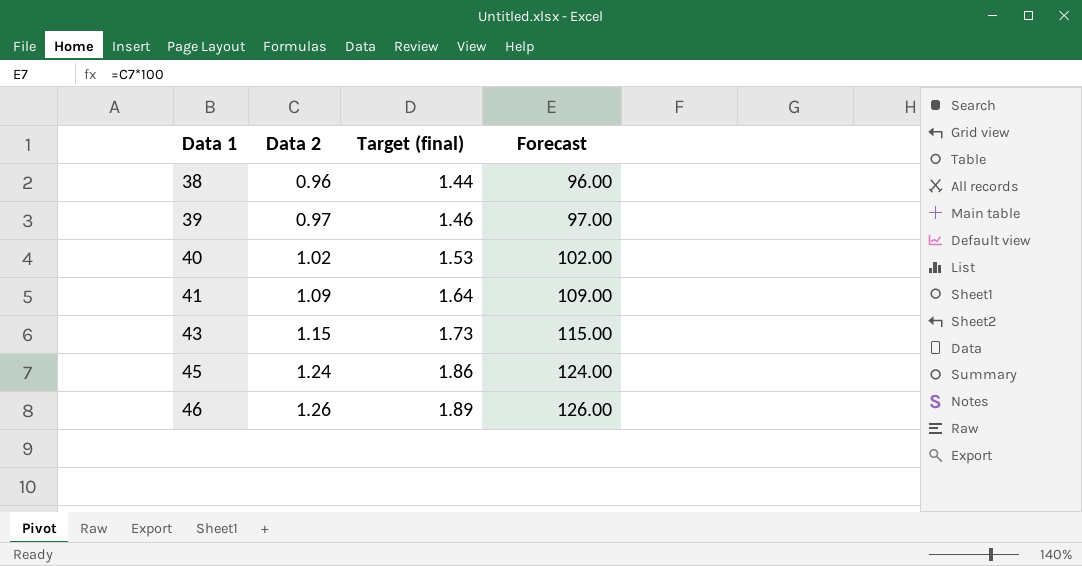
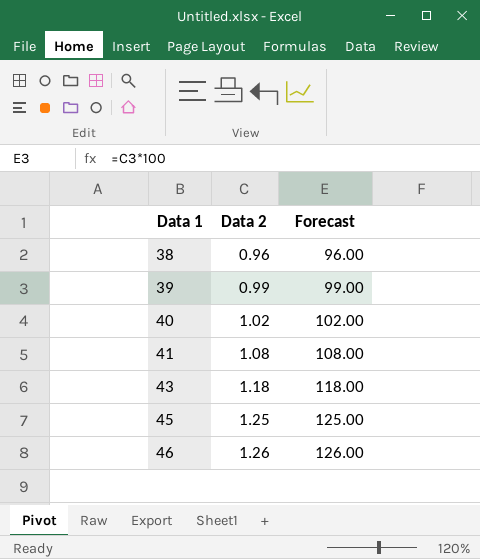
column Target (final) | formula: [Data 2] * 1.5 -> none
39 | Data 2: 0.97 -> 0.99
39 | Forecast: 97.00 -> 99.00
41 | Data 2: 1.09 -> 1.08
41 | Forecast: 109.00 -> 108.00
43 | Data 2: 1.15 -> 1.18
43 | Forecast: 115.00 -> 118.00
45 | Data 2: 1.24 -> 1.25
45 | Forecast: 124.00 -> 125.00

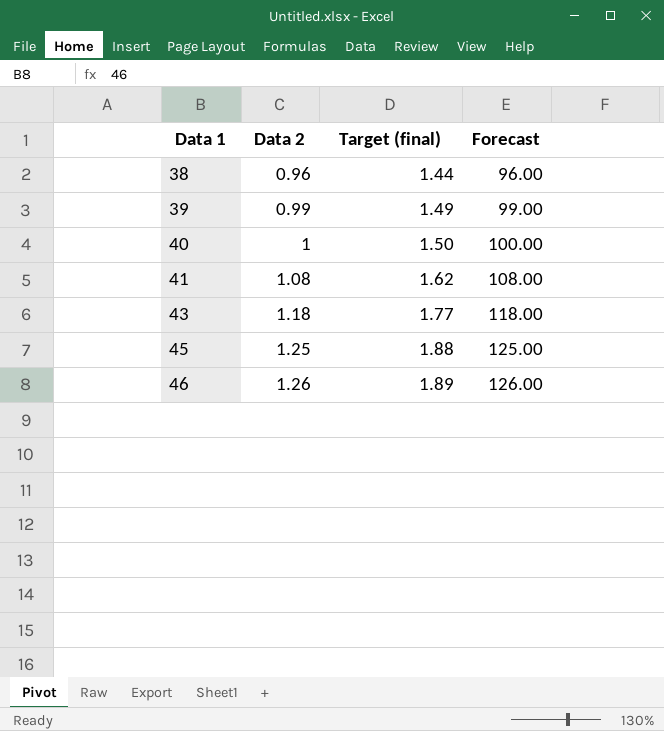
column Target (final) | formula: none -> [Data 2] * 1.5
40 | Data 2: 1.02 -> 1
40 | Forecast: 102.00 -> 100.00

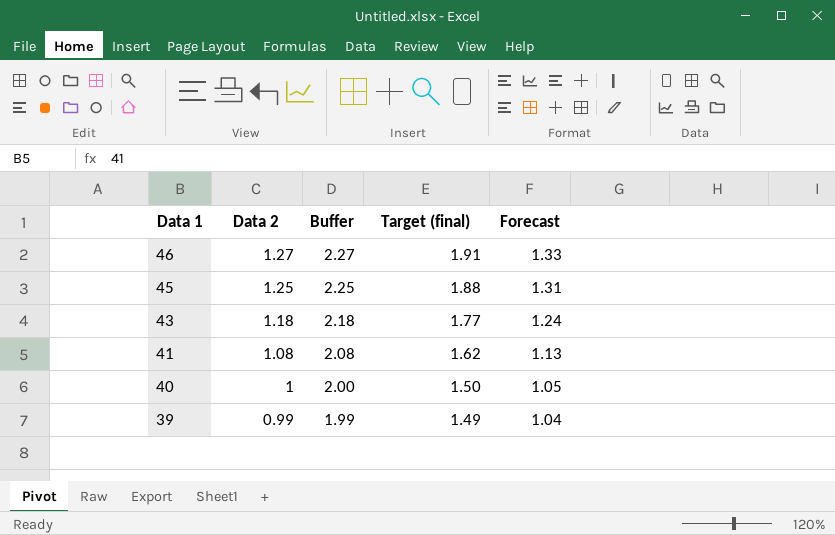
row order: Data 1 ascending -> Data 1 descending
column Buffer | formula: none -> [Data 2] + 1
column Forecast | formula: [Data 2] * 100 -> [Data 2] * 1.05
row 38: 0.96 | 1.44 | 96.00 -> none
46 | Data 2: 1.26 -> 1.27
46 | Target (final): 1.89 -> 1.91

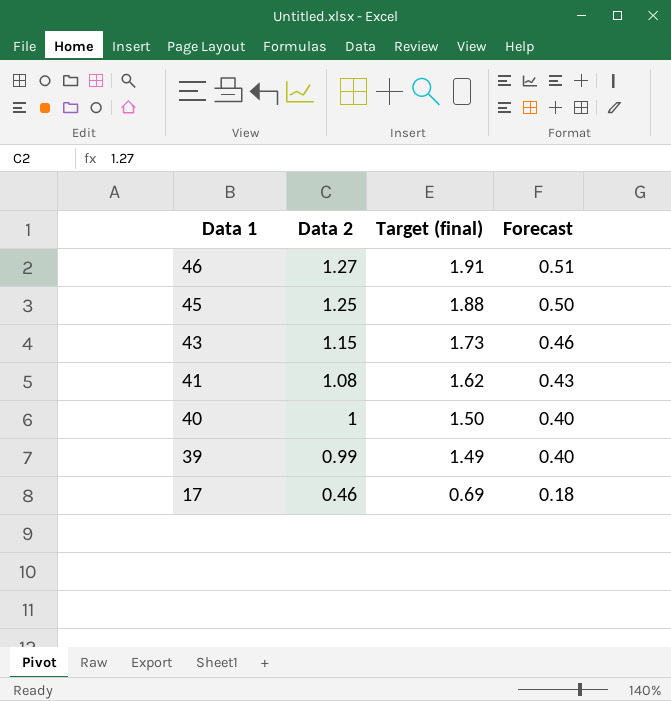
column Buffer | formula: [Data 2] + 1 -> none
column Forecast | formula: [Data 2] * 1.05 -> [Data 2] * 0.4
43 | Data 2: 1.18 -> 1.15
43 | Target (final): 1.77 -> 1.73
row 17: none -> 0.46 | 0.69 | 0.18

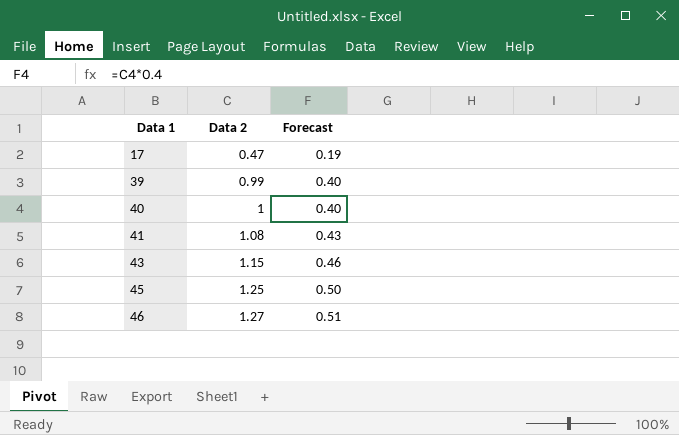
row order: Data 1 descending -> Data 1 ascending
column Target (final) | formula: [Data 2] * 1.5 -> none
17 | Data 2: 0.46 -> 0.47
17 | Forecast: 0.18 -> 0.19

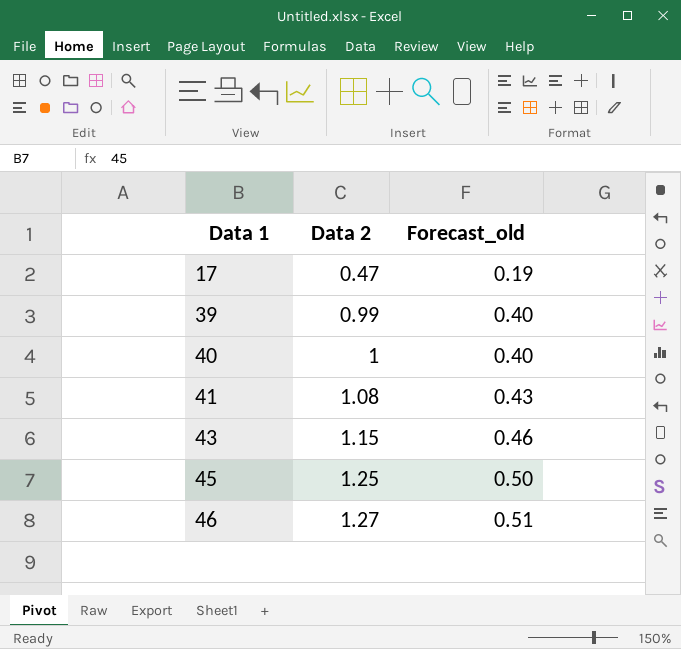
column name: Forecast -> Forecast_old

